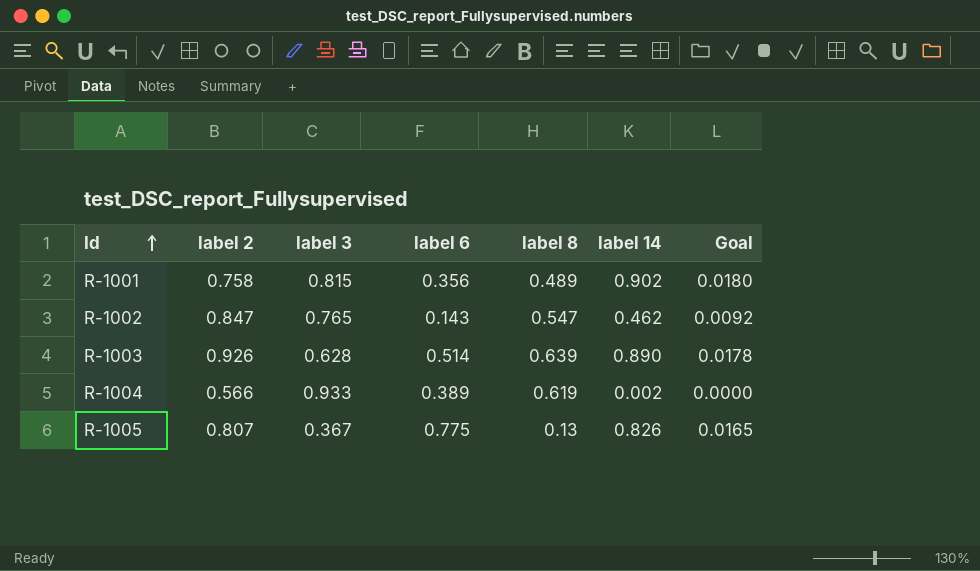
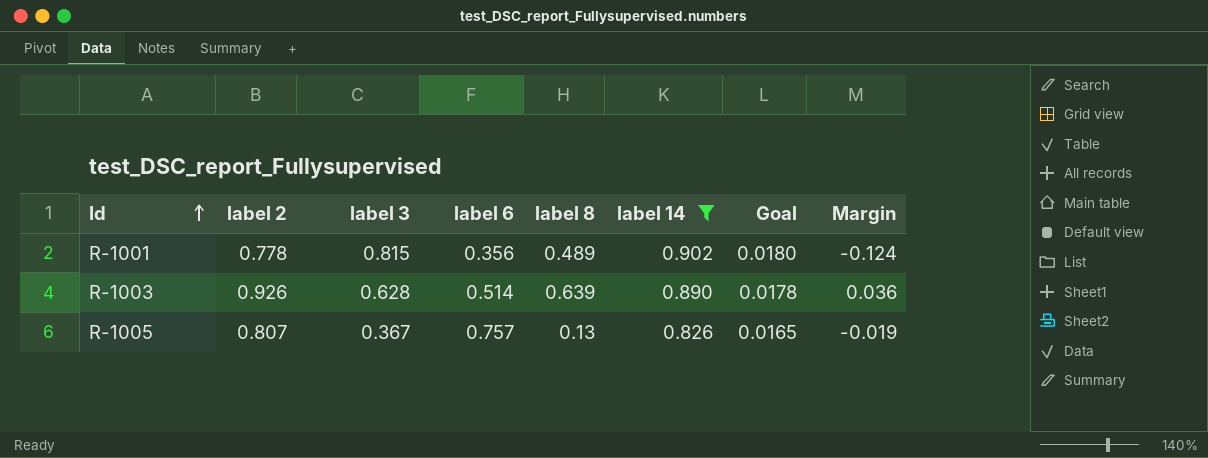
filter: none -> label 14 >= 0.826
column Margin | formula: none -> [label 2] - [label 14]
R-1001 | label 2: 0.758 -> 0.778
R-1005 | label 6: 0.775 -> 0.757

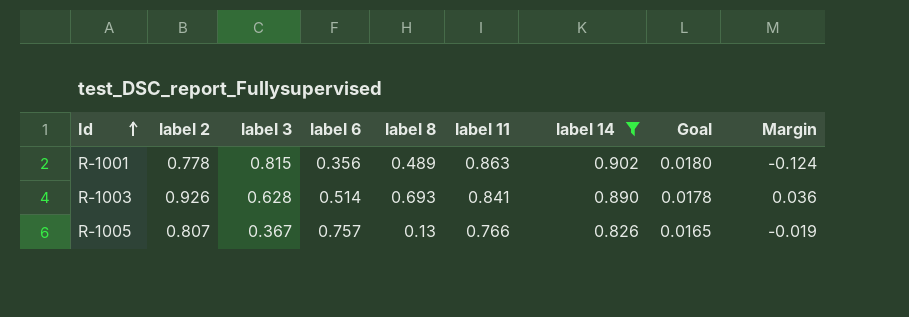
column label 11 | position: none -> 6
R-1003 | label 8: 0.639 -> 0.693

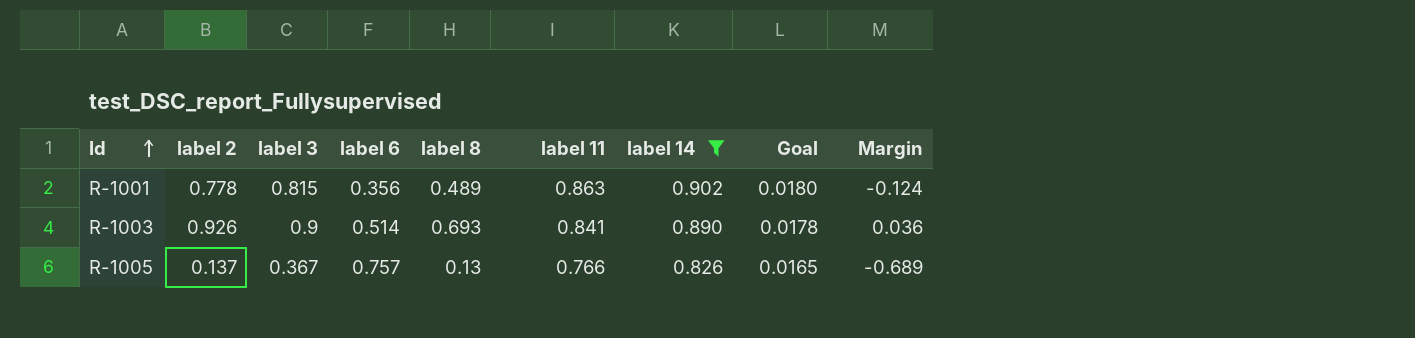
R-1003 | label 3: 0.628 -> 0.9
R-1005 | label 2: 0.807 -> 0.137
R-1005 | Margin: -0.019 -> -0.689

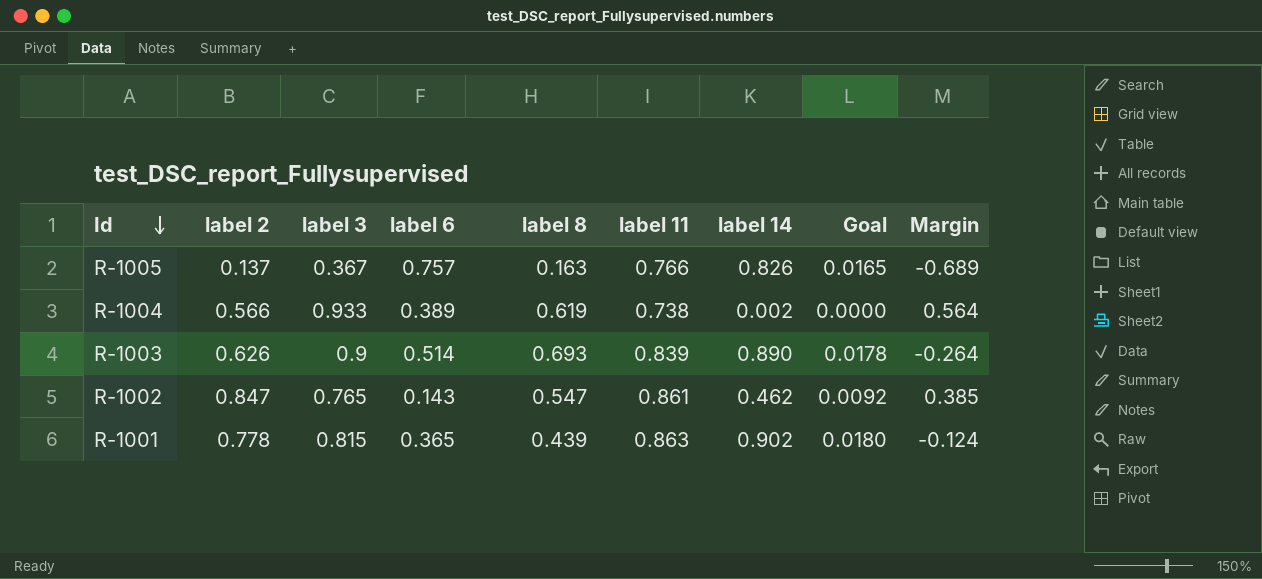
filter: label 14 >= 0.826 -> none
row order: Id ascending -> Id descending
R-1005 | label 8: 0.13 -> 0.163
R-1003 | label 2: 0.926 -> 0.626
R-1003 | label 11: 0.841 -> 0.839
R-1003 | Margin: 0.036 -> -0.264
R-1001 | label 6: 0.356 -> 0.365
R-1001 | label 8: 0.489 -> 0.439

